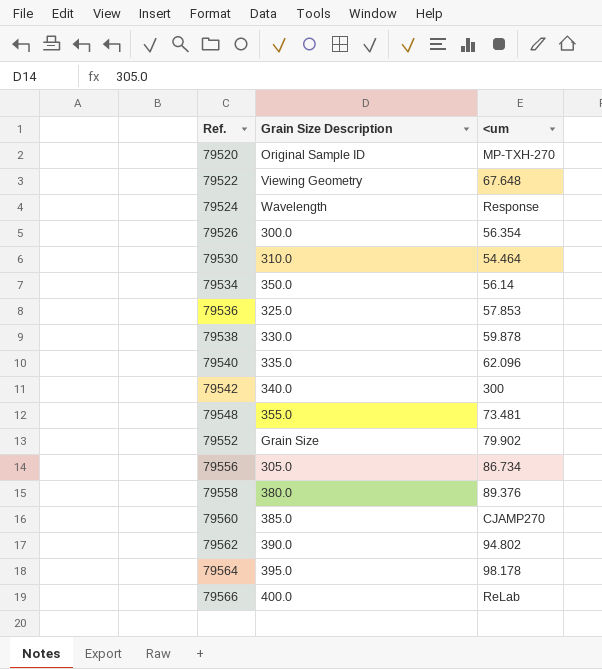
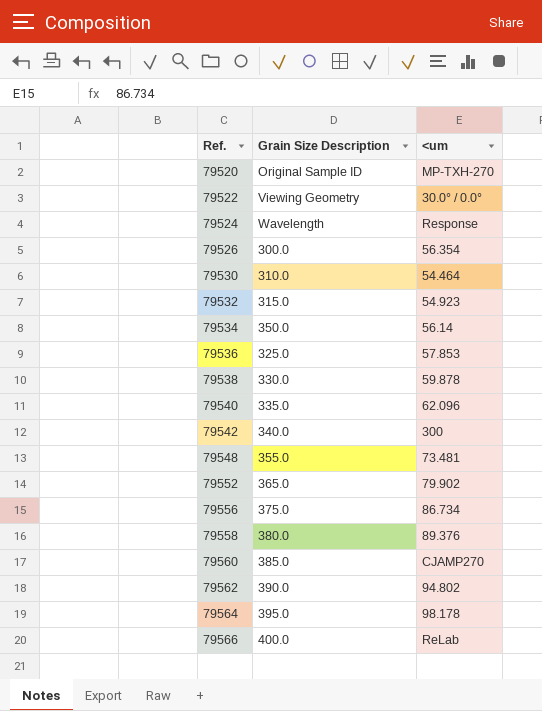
79522 | <um: 67.648 -> 30.0° / 0.0°
row 79532: none -> 315.0 | 54.923
79552 | Grain Size Description: Grain Size -> 365.0
79556 | Grain Size Description: 305.0 -> 375.0

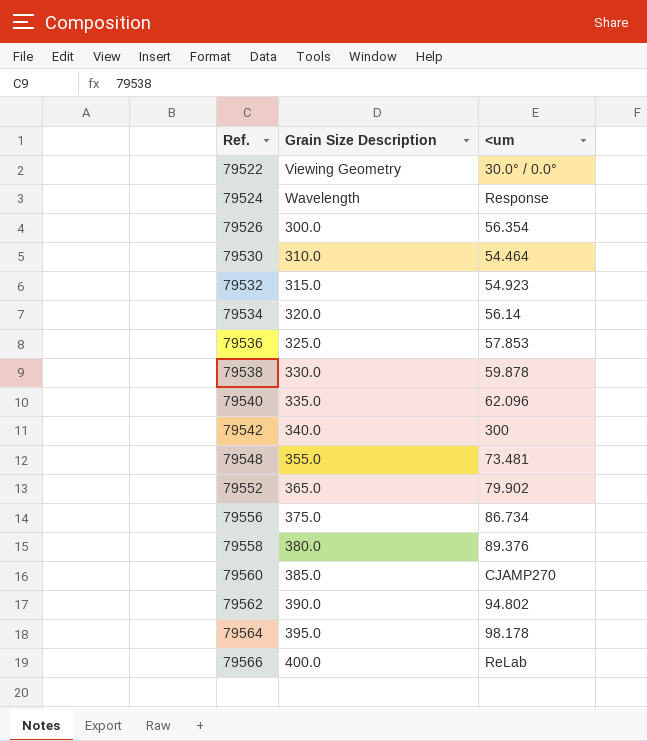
row 79520: Original Sample ID | MP-TXH-270 -> none
79534 | Grain Size Description: 350.0 -> 320.0

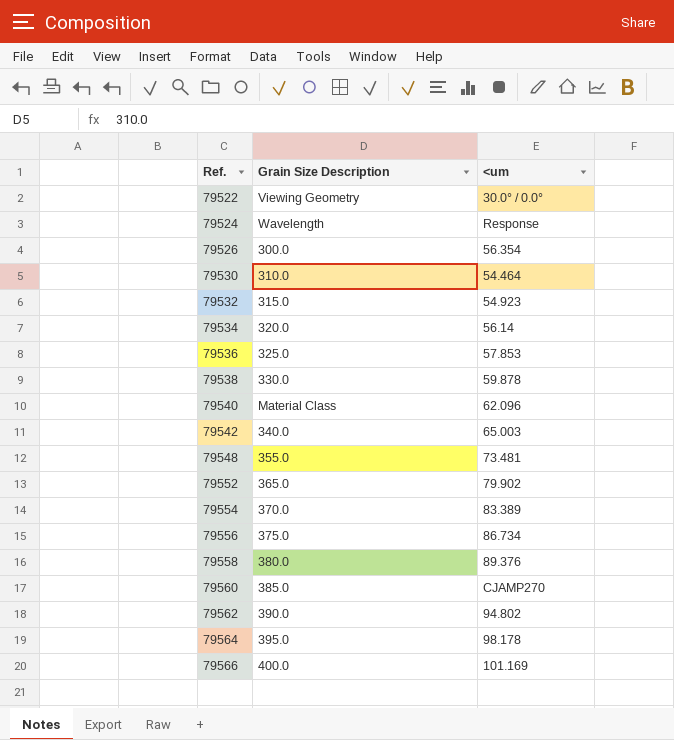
79540 | Grain Size Description: 335.0 -> Material Class
79542 | <um: 300 -> 65.003
row 79554: none -> 370.0 | 83.389
79566 | <um: ReLab -> 101.169

